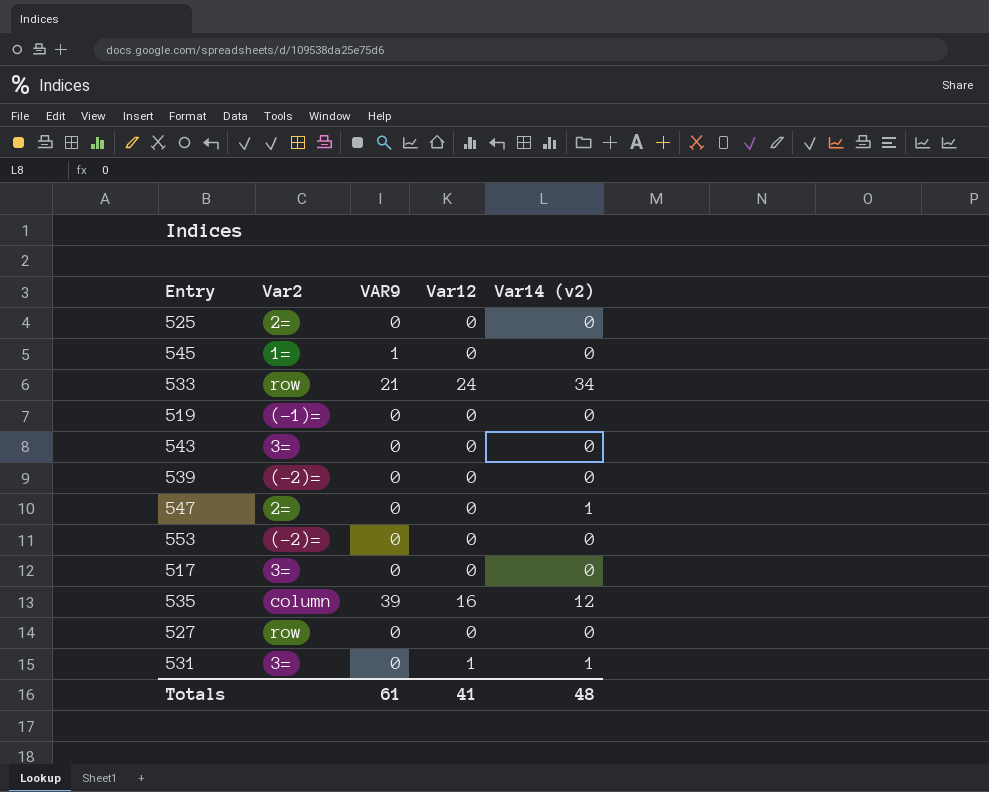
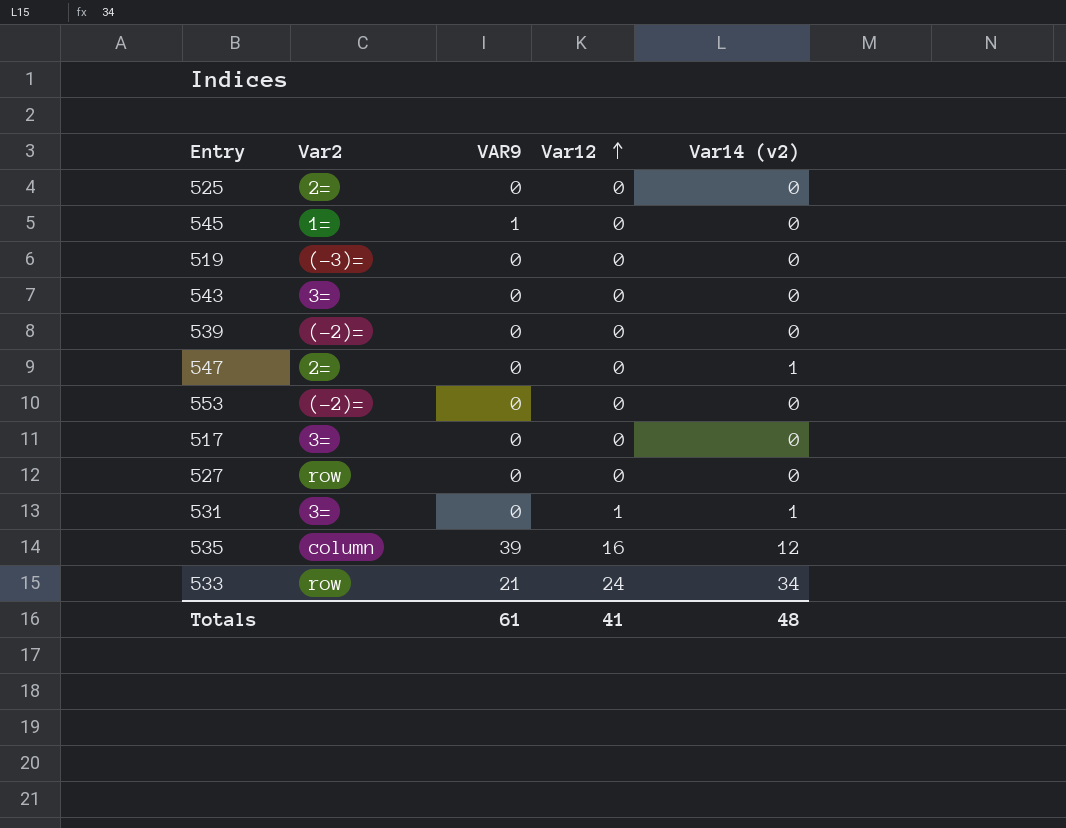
row order: none -> Var12 ascending
519 | Var2: (-1)= -> (-3)=

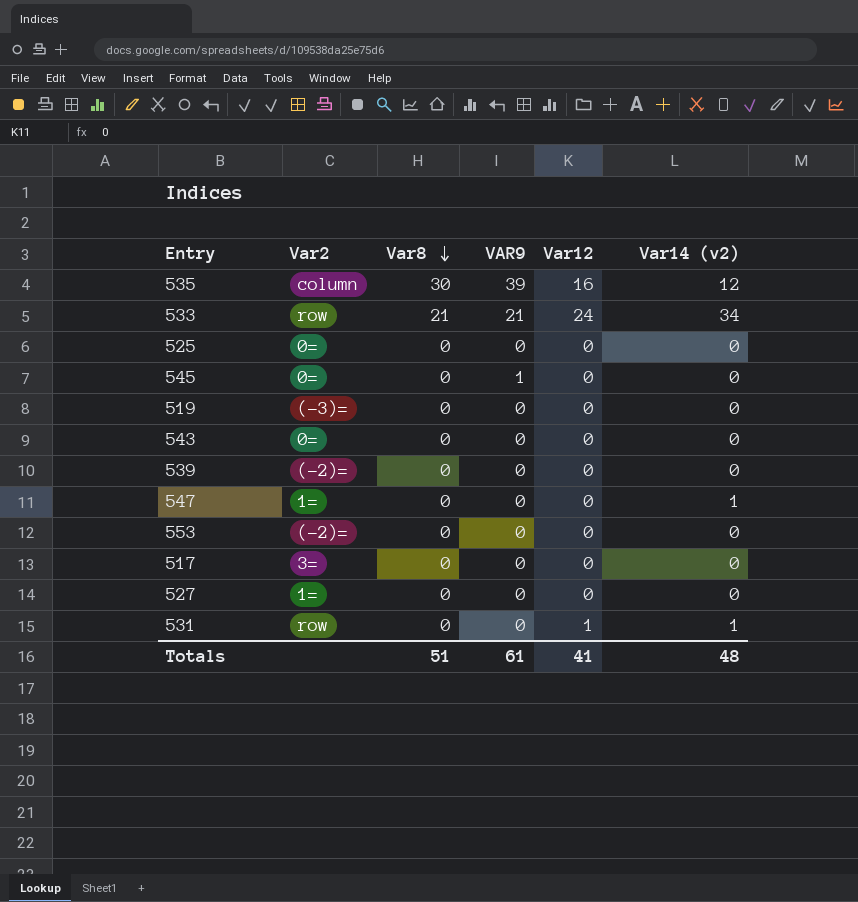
row order: Var12 ascending -> Var8 descending
column Var8 | position: none -> 3
525 | Var2: 2= -> 0=
545 | Var2: 1= -> 0=
543 | Var2: 3= -> 0=
547 | Var2: 2= -> 1=
527 | Var2: row -> 1=
531 | Var2: 3= -> row

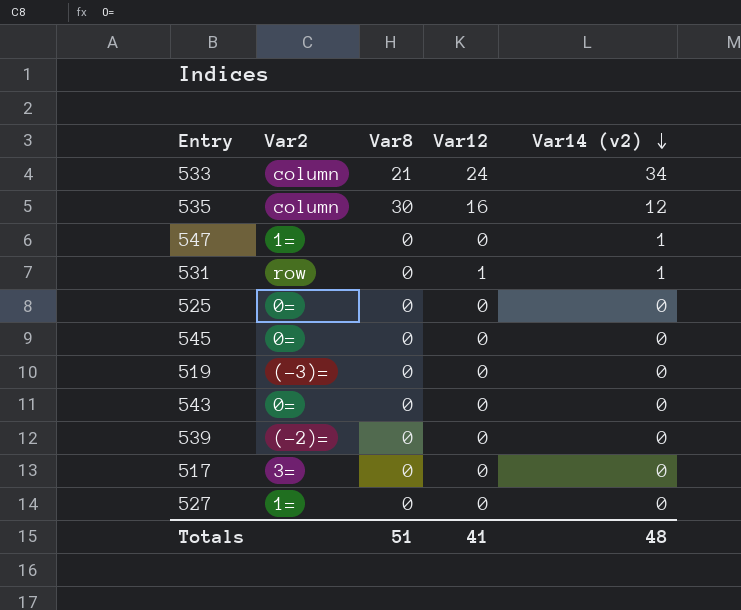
row order: Var8 descending -> Var14 (v2) descending
column VAR9 | position: 4 -> none
row 553: (-2)= | 0 | 0 | 0 | 0 -> none
533 | Var2: row -> column

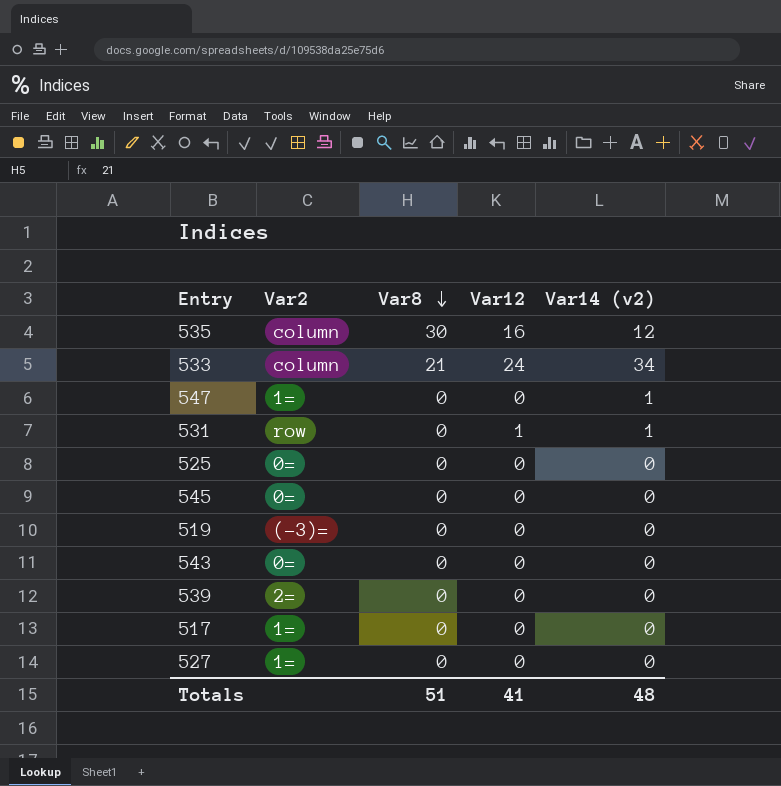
row order: Var14 (v2) descending -> Var8 descending
539 | Var2: (-2)= -> 2=
517 | Var2: 3= -> 1=

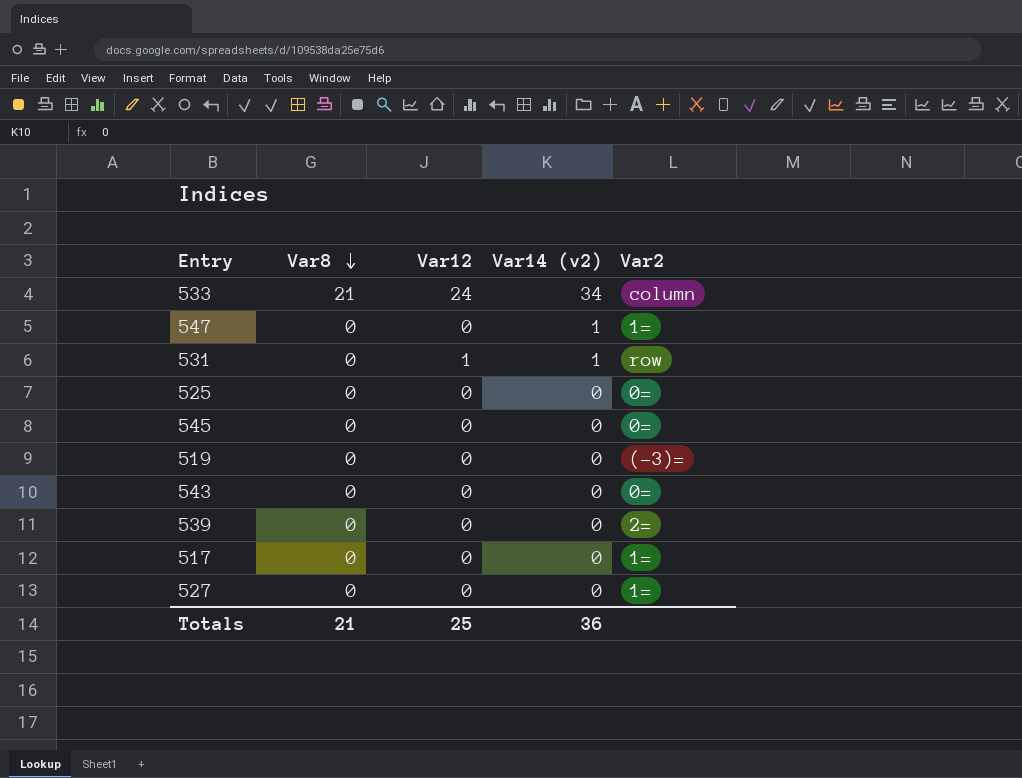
column Var2 | position: 2 -> 5
row 535: column | 30 | 16 | 12 -> none
Totals | Var8: 51 -> 21
Totals | Var12: 41 -> 25
Totals | Var14 (v2): 48 -> 36

